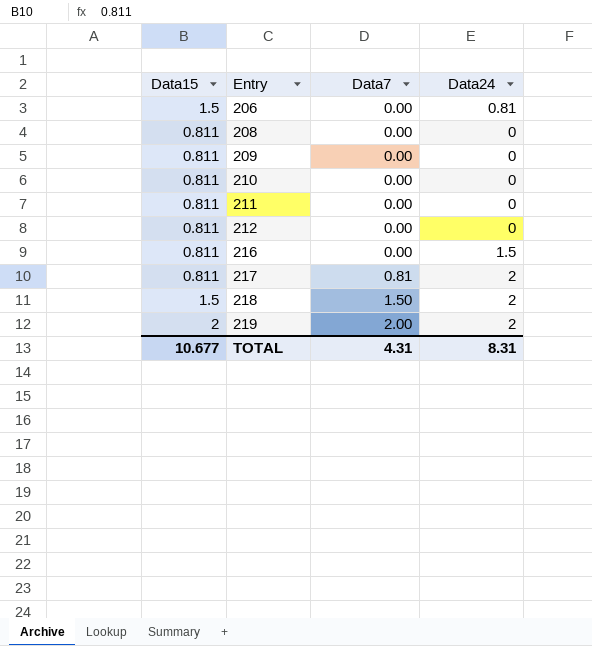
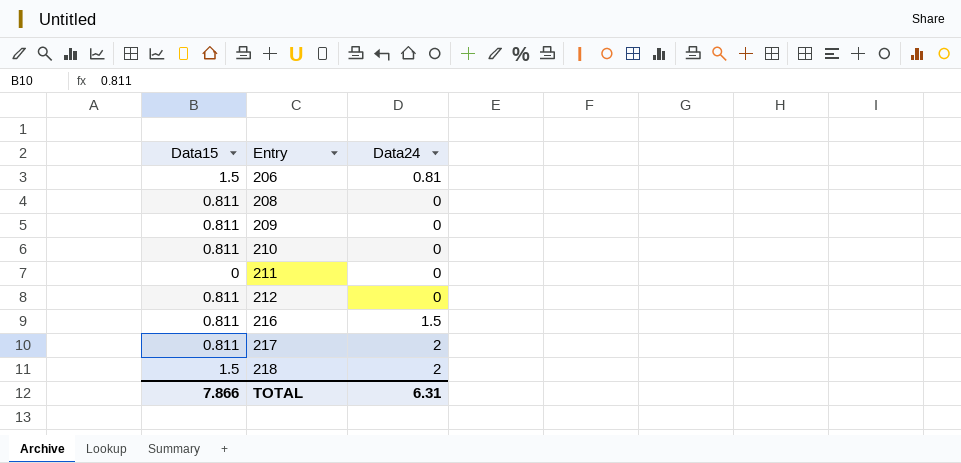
column Data7 | position: 3 -> none
row 219: 2 | 2.00 | 2 -> none
211 | Data15: 0.811 -> 0
TOTAL | Data15: 10.677 -> 7.866
TOTAL | Data24: 8.31 -> 6.31

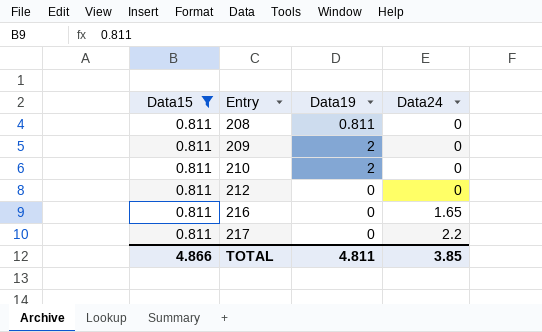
filter: none -> Data15 = 0.811
column Data19 | position: none -> 3
216 | Data24: 1.5 -> 1.65
217 | Data24: 2 -> 2.2
TOTAL | Data15: 7.866 -> 4.866
TOTAL | Data24: 6.31 -> 3.85

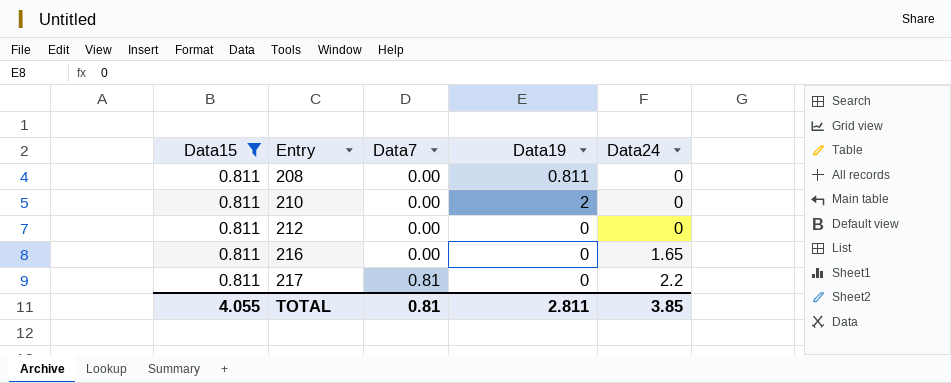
column Data7 | position: none -> 3
row 209: 0.811 | 2 | 0 -> none
TOTAL | Data15: 4.866 -> 4.055
TOTAL | Data19: 4.811 -> 2.811

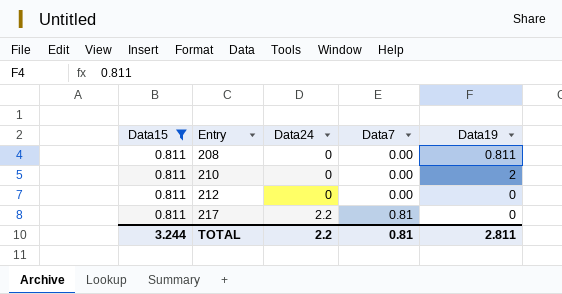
column Data24 | position: 5 -> 3
row 216: 0.811 | 0.00 | 0 | 1.65 -> none
TOTAL | Data15: 4.055 -> 3.244
TOTAL | Data24: 3.85 -> 2.2

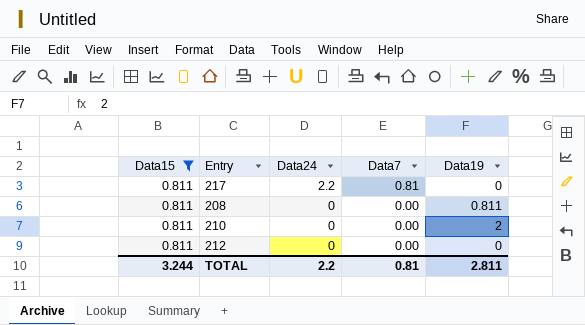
row order: Entry ascending -> Data24 descending

